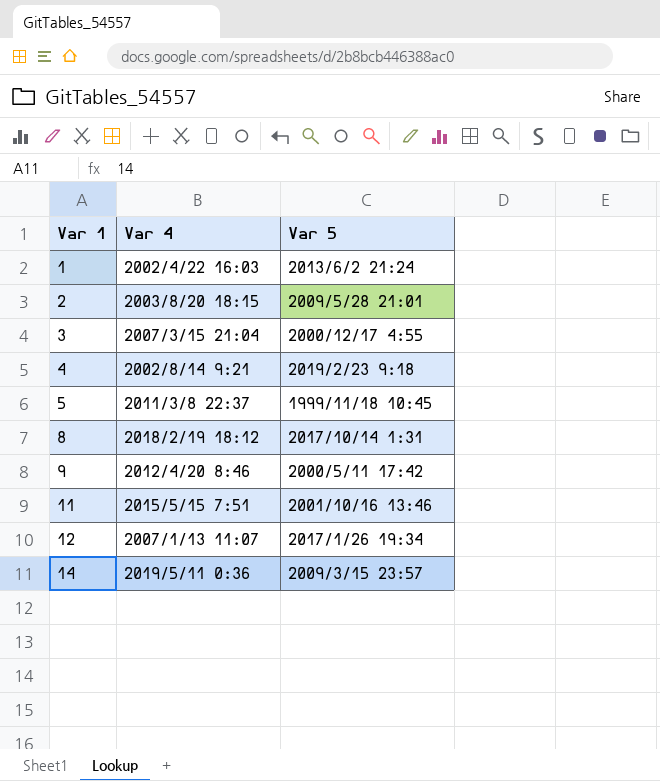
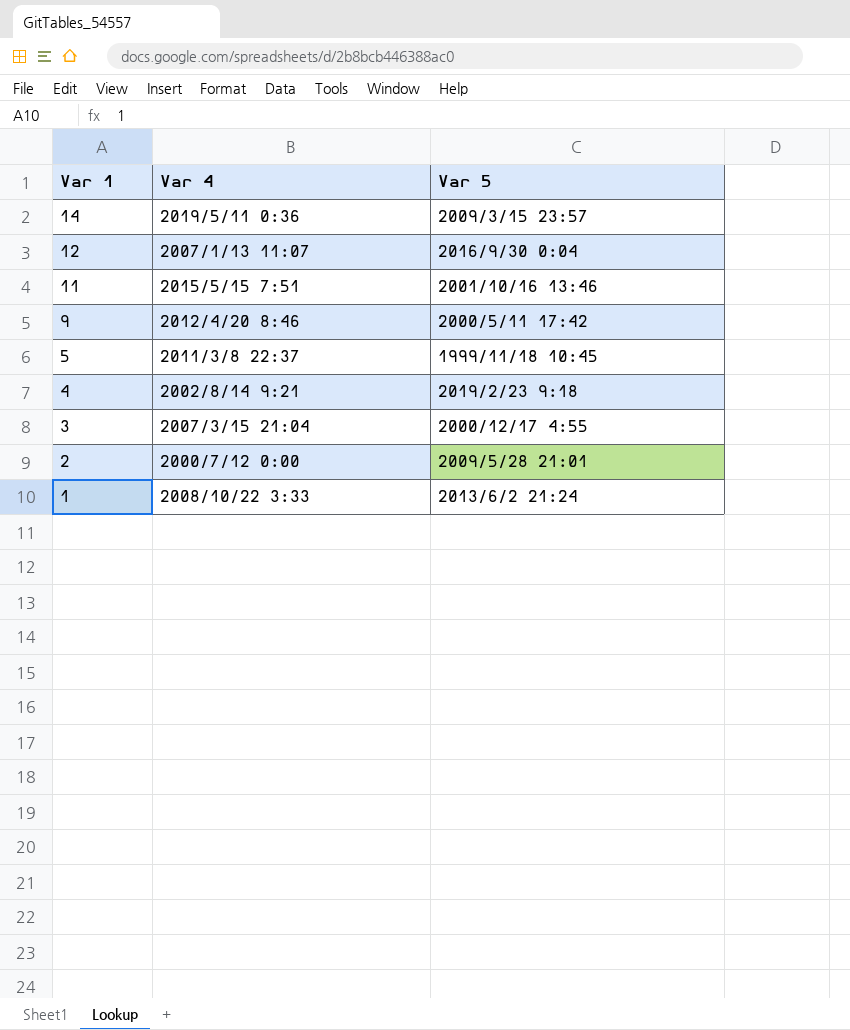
row order: Var 1 ascending -> Var 1 descending
row 8: 2018/2/19 18:12 | 2017/10/14 1:31 -> none
12 | Var 5: 2017/1/26 19:34 -> 2016/9/30 0:04
2 | Var 4: 2003/8/20 18:15 -> 2000/7/12 0:00
1 | Var 4: 2002/4/22 16:03 -> 2008/10/22 3:33

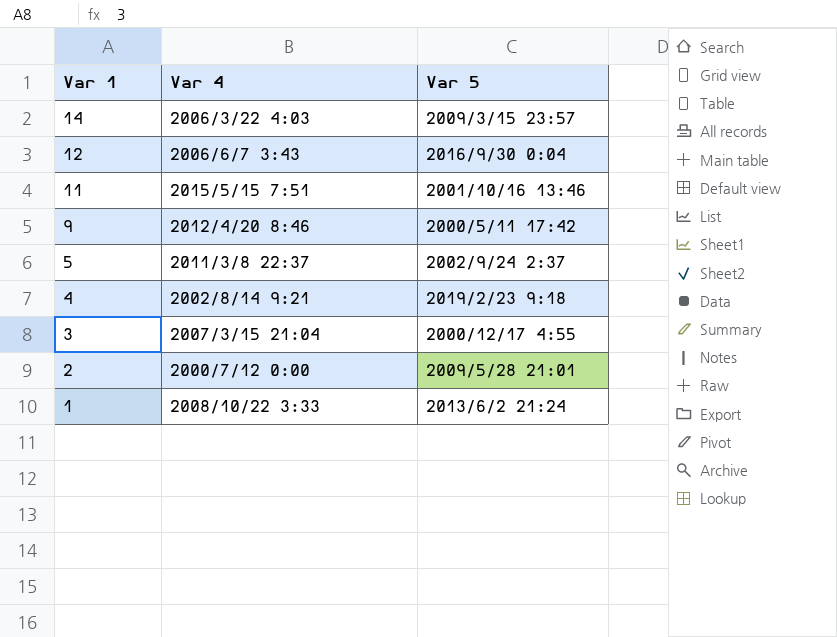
14 | Var 4: 2019/5/11 0:36 -> 2006/3/22 4:03
12 | Var 4: 2007/1/13 11:07 -> 2006/6/7 3:43
5 | Var 5: 1999/11/18 10:45 -> 2002/9/24 2:37

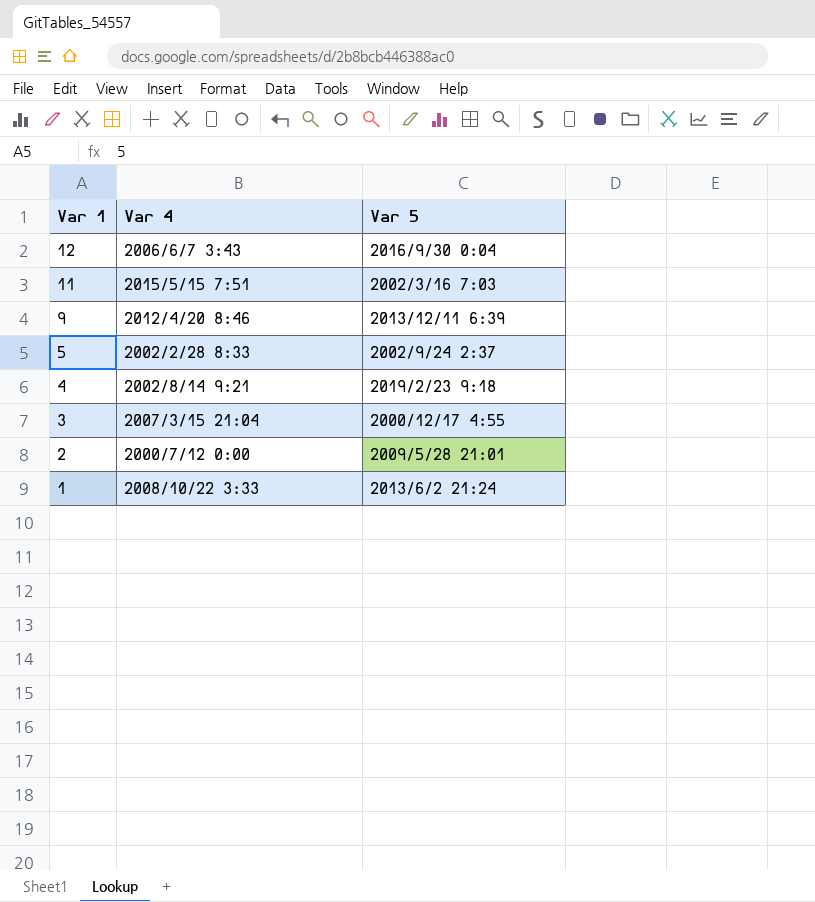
row 14: 2006/3/22 4:03 | 2009/3/15 23:57 -> none
11 | Var 5: 2001/10/16 13:46 -> 2002/3/16 7:03
9 | Var 5: 2000/5/11 17:42 -> 2013/12/11 6:39
5 | Var 4: 2011/3/8 22:37 -> 2002/2/28 8:33

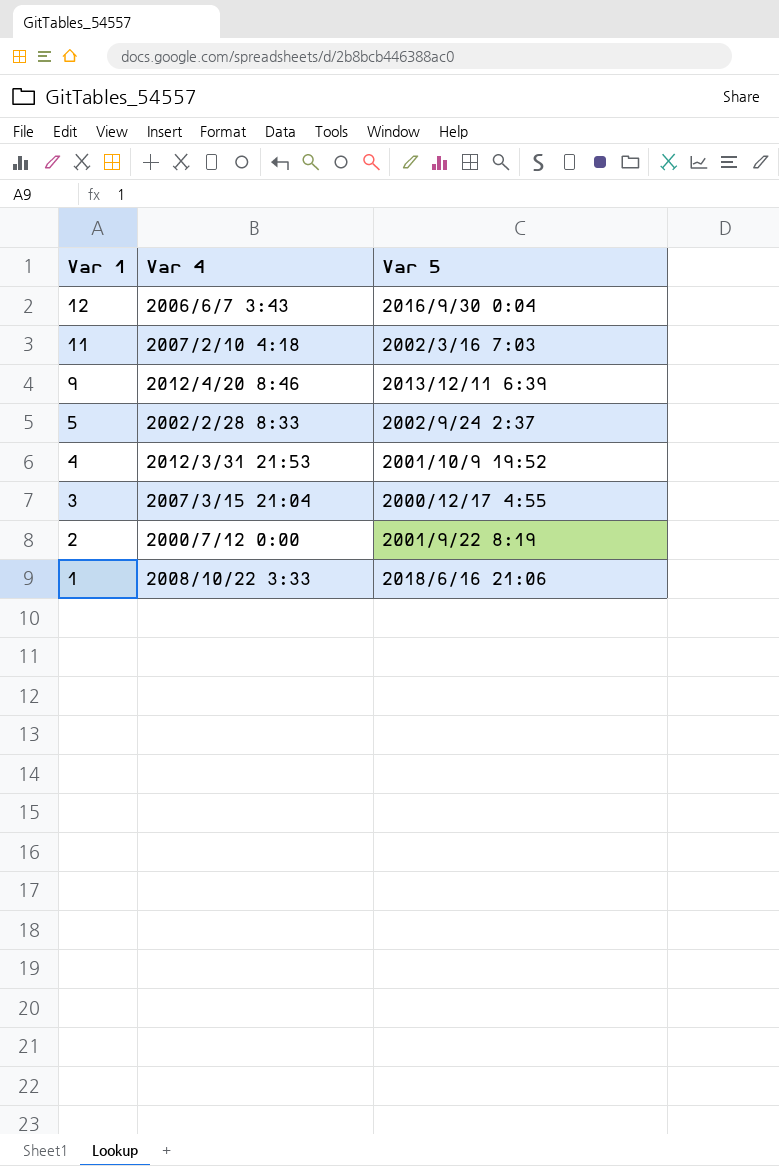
11 | Var 4: 2015/5/15 7:51 -> 2007/2/10 4:18
4 | Var 4: 2002/8/14 9:21 -> 2012/3/31 21:53
4 | Var 5: 2019/2/23 9:18 -> 2001/10/9 19:52
2 | Var 5: 2009/5/28 21:01 -> 2001/9/22 8:19
1 | Var 5: 2013/6/2 21:24 -> 2018/6/16 21:06

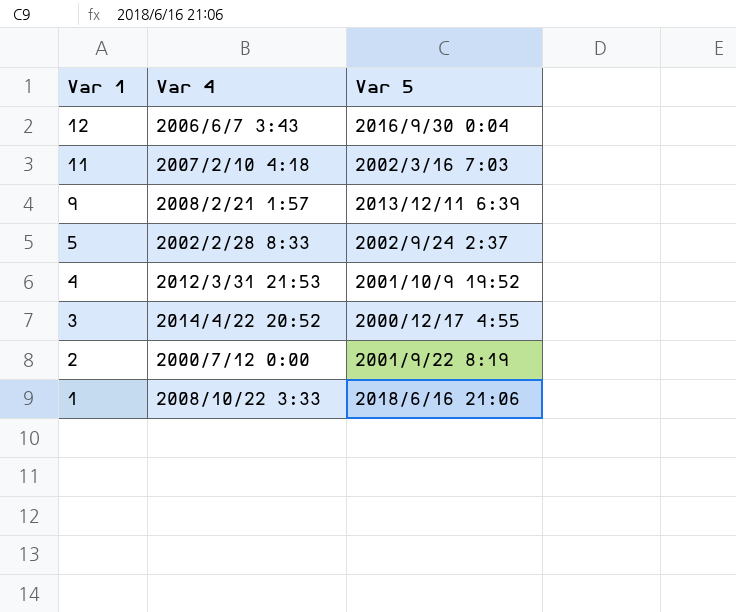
9 | Var 4: 2012/4/20 8:46 -> 2008/2/21 1:57
3 | Var 4: 2007/3/15 21:04 -> 2014/4/22 20:52

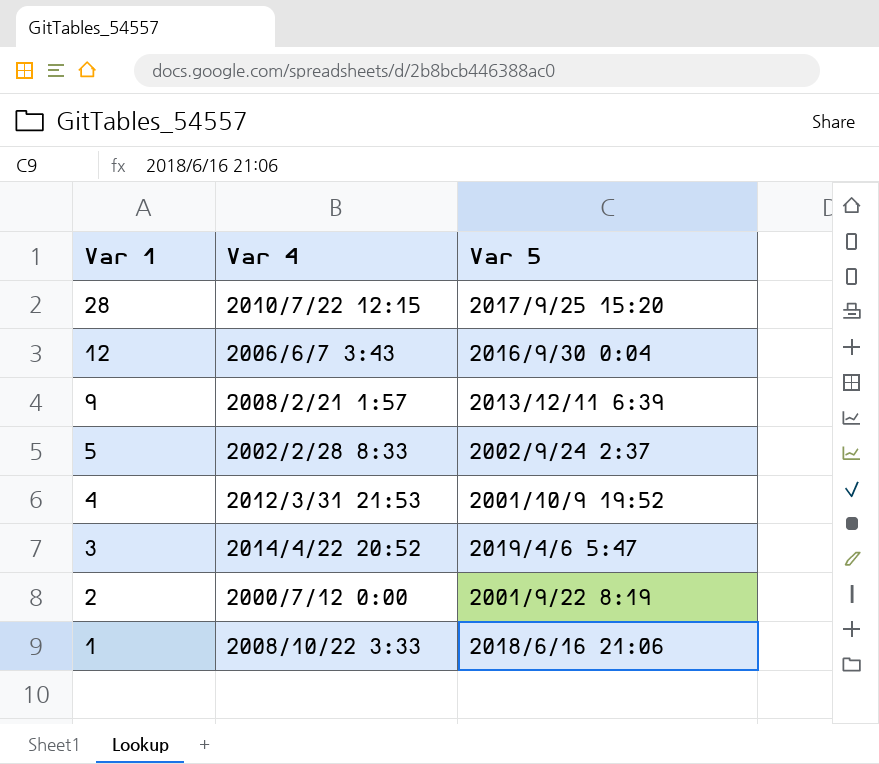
row 11: 2007/2/10 4:18 | 2002/3/16 7:03 -> none
row 28: none -> 2010/7/22 12:15 | 2017/9/25 15:20
3 | Var 5: 2000/12/17 4:55 -> 2019/4/6 5:47

